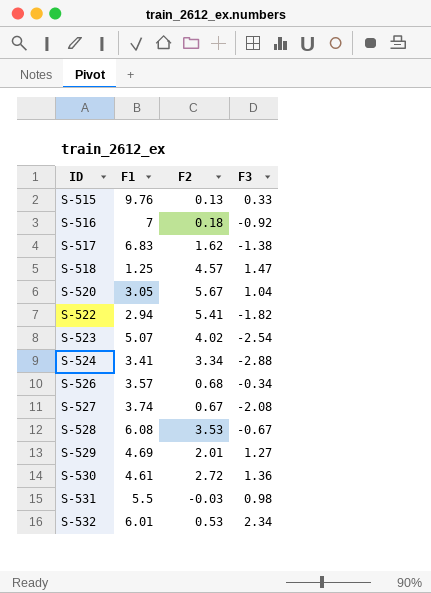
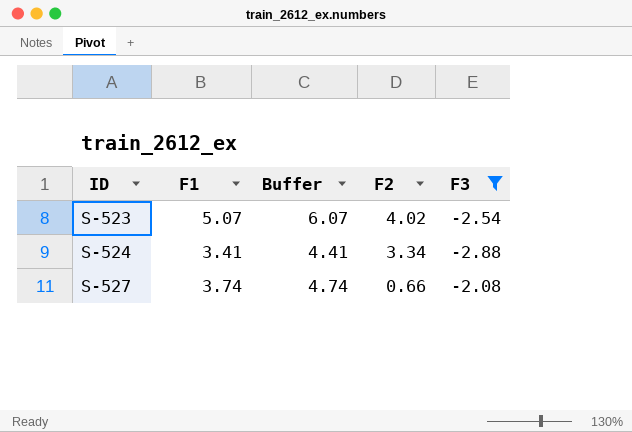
filter: none -> F3 <= -2.08
column Buffer | formula: none -> [F1] + 1
S-527 | F2: 0.67 -> 0.66

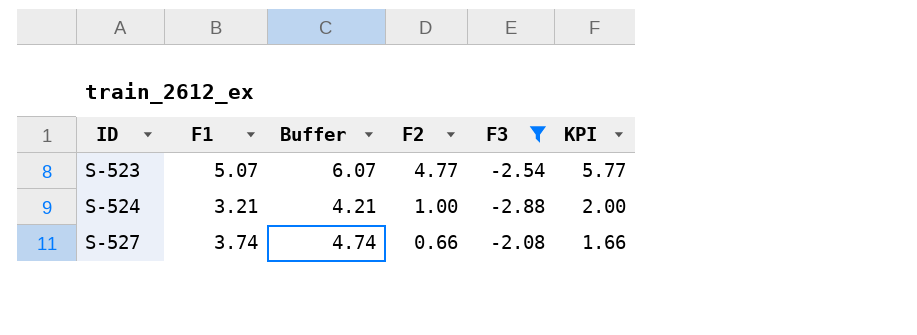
column KPI | formula: none -> [F2] + 1
S-523 | F2: 4.02 -> 4.77
S-524 | F1: 3.41 -> 3.21
S-524 | Buffer: 4.41 -> 4.21
S-524 | F2: 3.34 -> 1.00

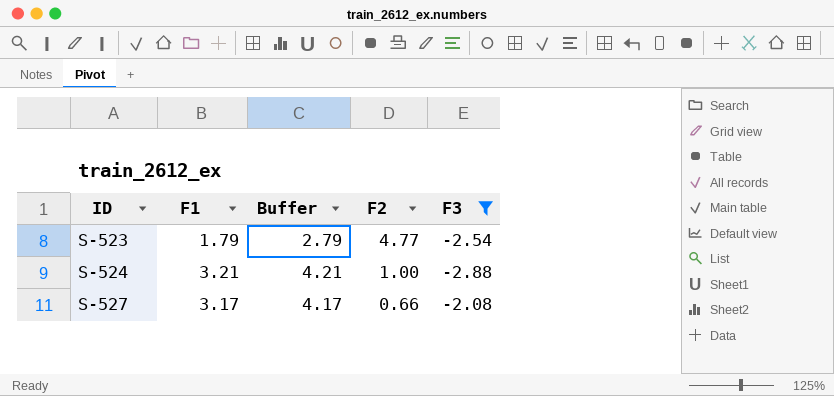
column KPI | formula: [F2] + 1 -> none
S-523 | F1: 5.07 -> 1.79
S-523 | Buffer: 6.07 -> 2.79
S-527 | F1: 3.74 -> 3.17
S-527 | Buffer: 4.74 -> 4.17

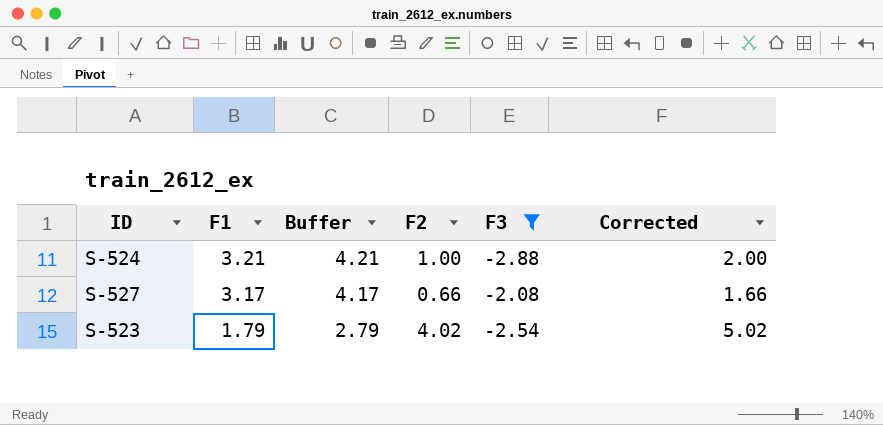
row order: ID ascending -> F1 descending
column Corrected | formula: none -> [F2] + 1
S-523 | F2: 4.77 -> 4.02

